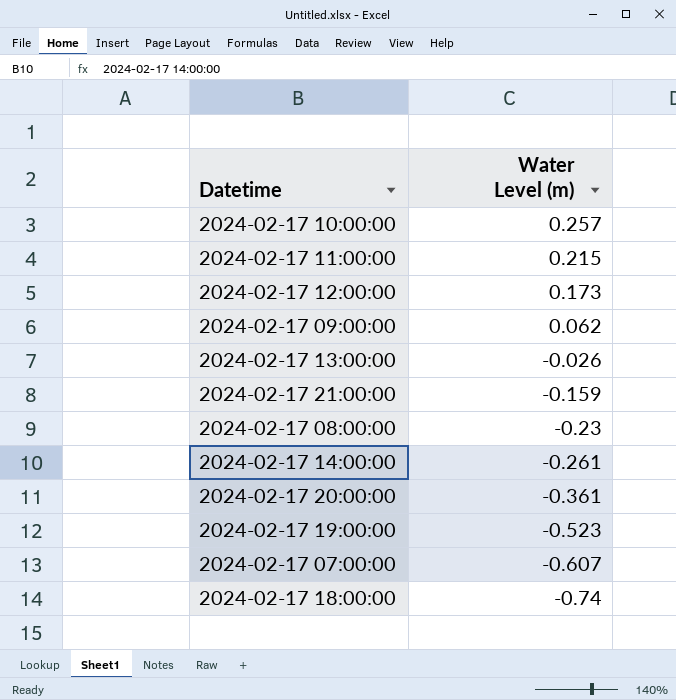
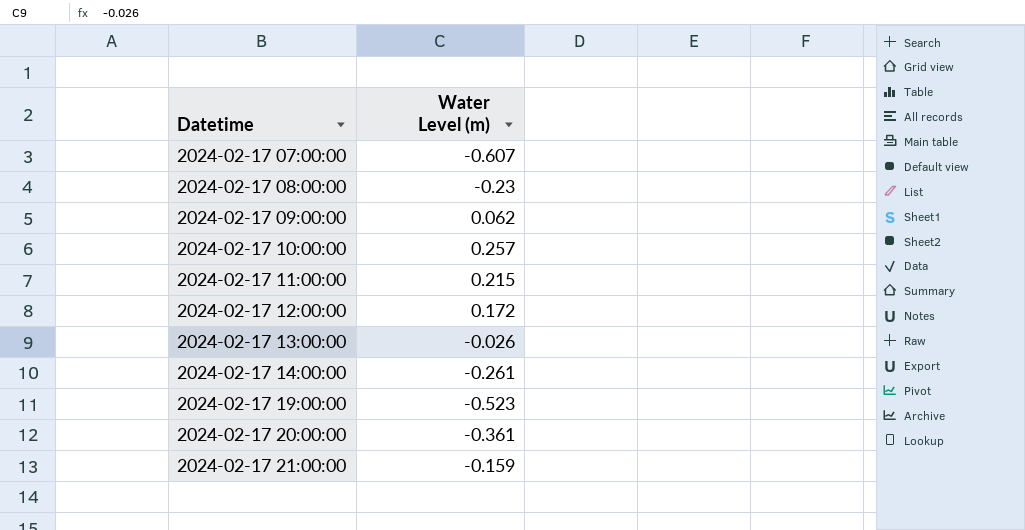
row order: Water Level (m) descending -> Datetime ascending
row 2024-02-17 18:00:00: -0.74 -> none
2024-02-17 12:00:00 | Water Level (m): 0.173 -> 0.172

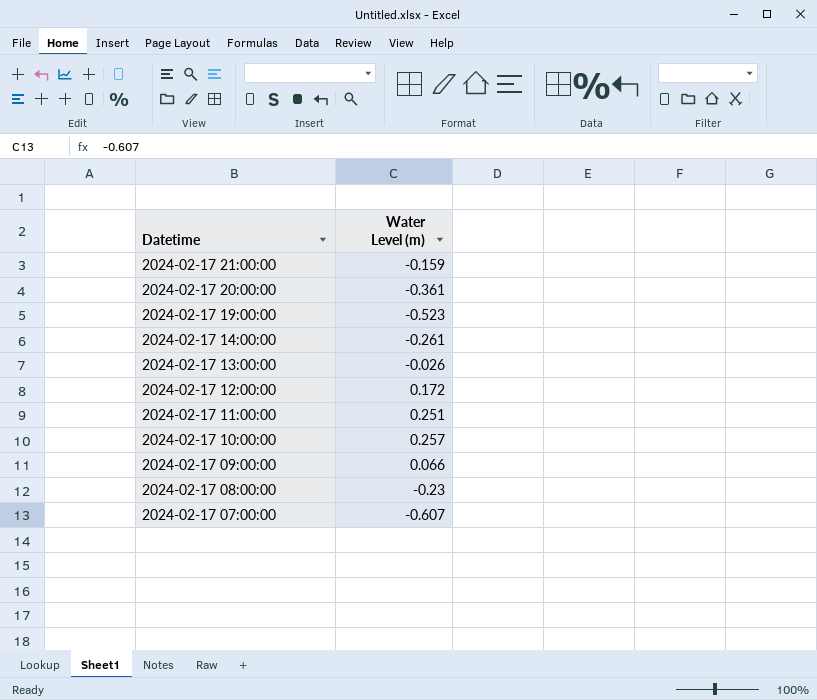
row order: Datetime ascending -> Datetime descending
2024-02-17 11:00:00 | Water Level (m): 0.215 -> 0.251
2024-02-17 09:00:00 | Water Level (m): 0.062 -> 0.066

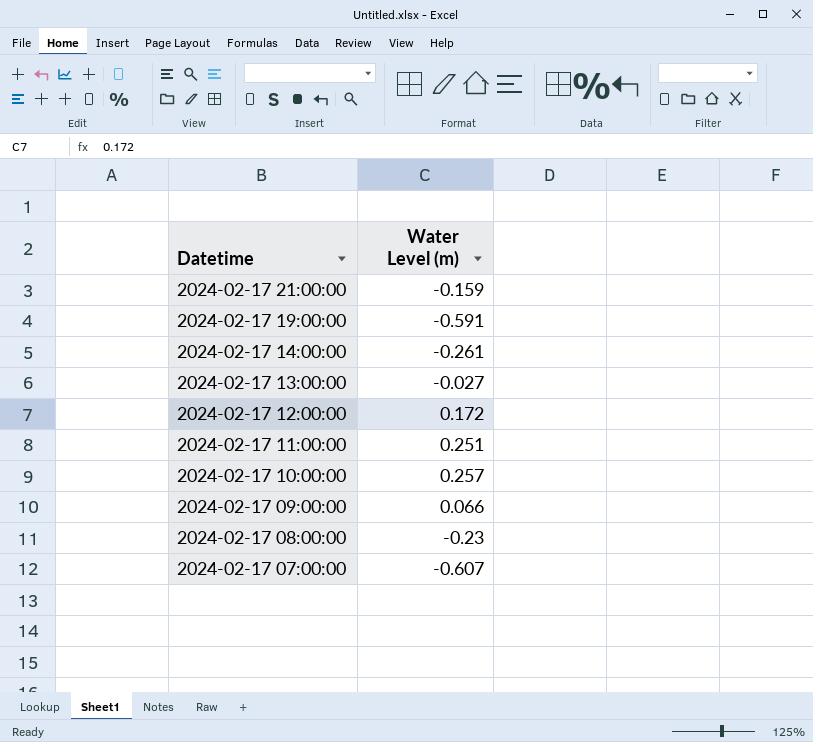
row 2024-02-17 20:00:00: -0.361 -> none
2024-02-17 19:00:00 | Water Level (m): -0.523 -> -0.591
2024-02-17 13:00:00 | Water Level (m): -0.026 -> -0.027

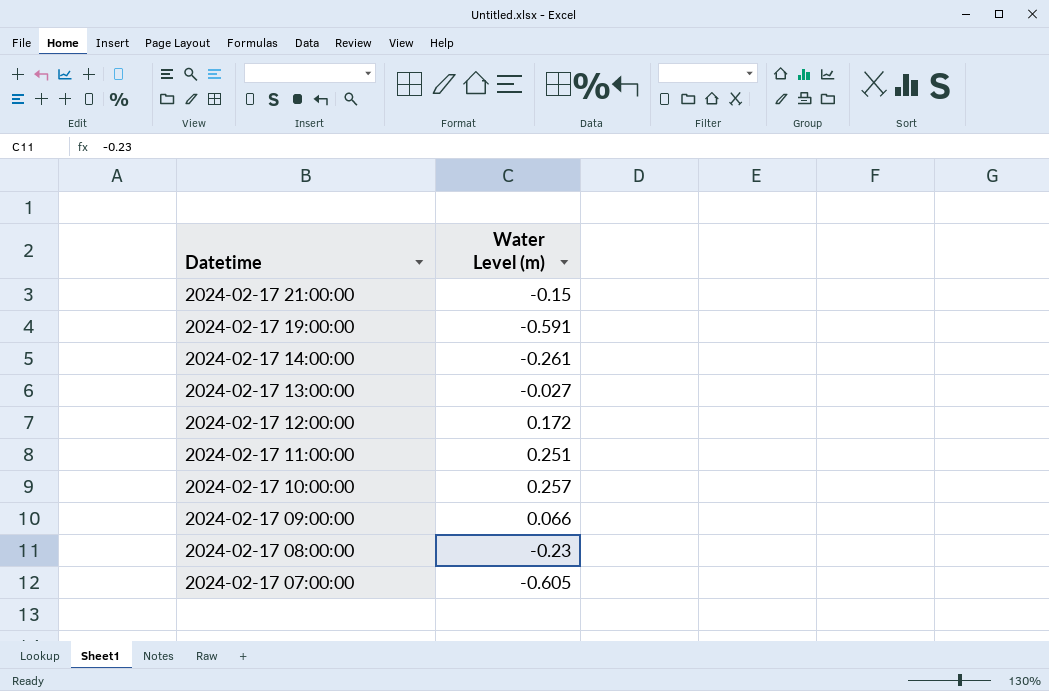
2024-02-17 21:00:00 | Water Level (m): -0.159 -> -0.15
2024-02-17 07:00:00 | Water Level (m): -0.607 -> -0.605

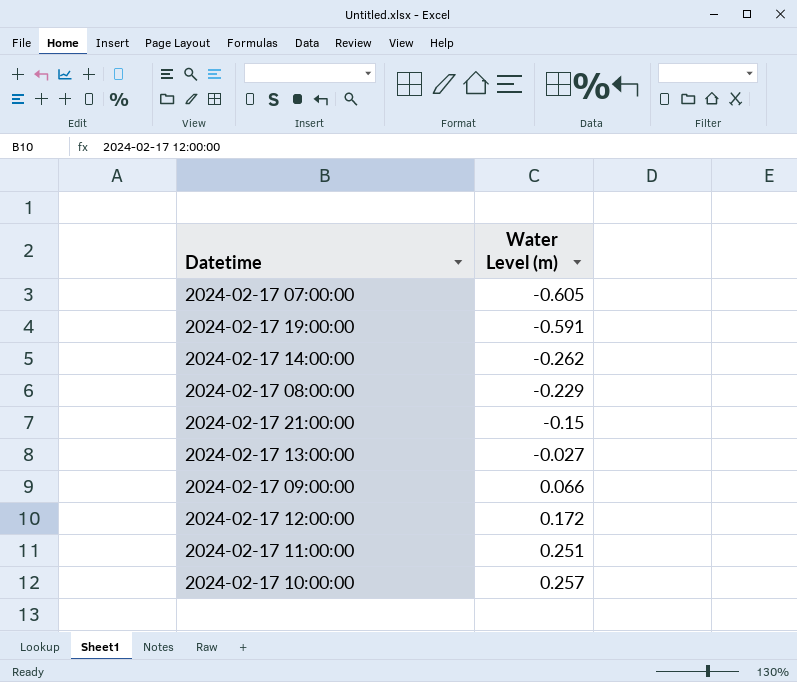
row order: Datetime descending -> Water Level (m) ascending
2024-02-17 14:00:00 | Water Level (m): -0.261 -> -0.262
2024-02-17 08:00:00 | Water Level (m): -0.23 -> -0.229

